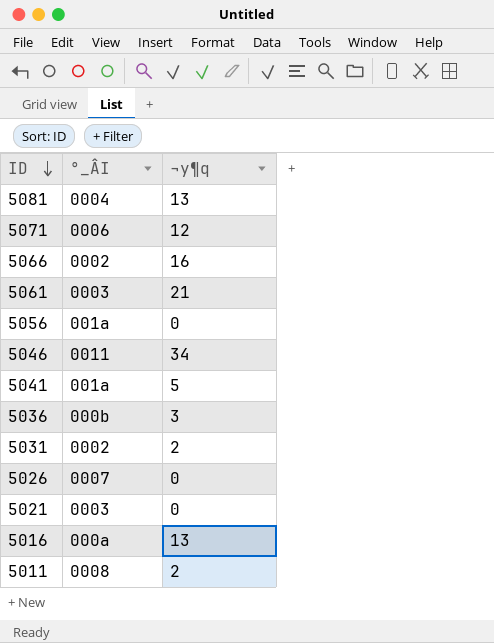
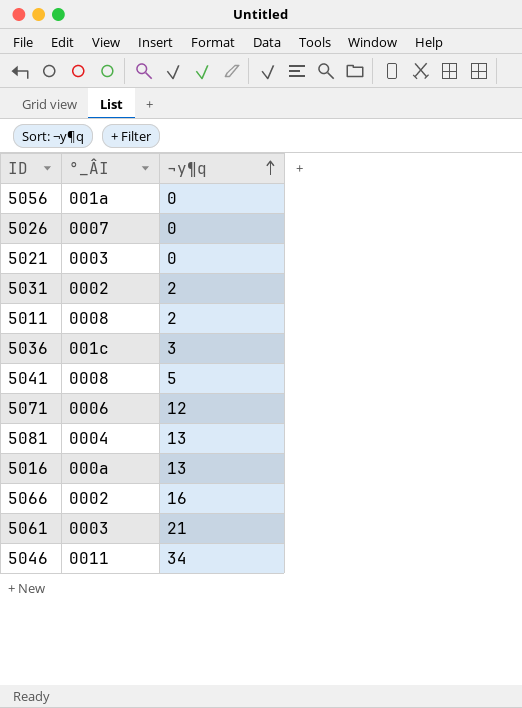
row order: ID descending -> ¬y¶q ascending
5036 | °_ÂI: 000b -> 001c
5041 | °_ÂI: 001a -> 0008

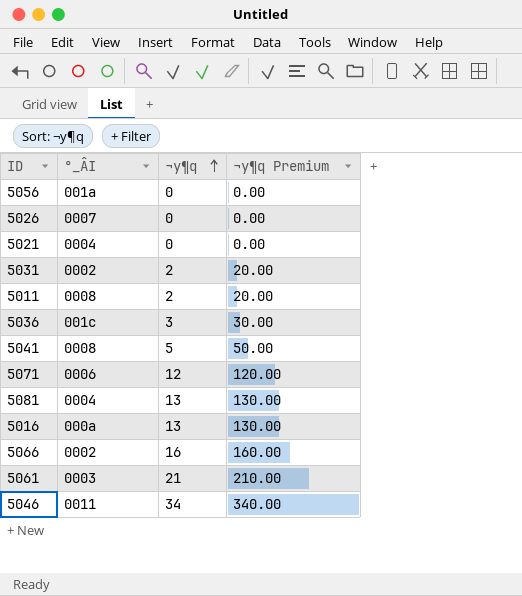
column ¬y¶q Premium | formula: none -> [¬y¶q] * 10
5021 | °_ÂI: 0003 -> 0004

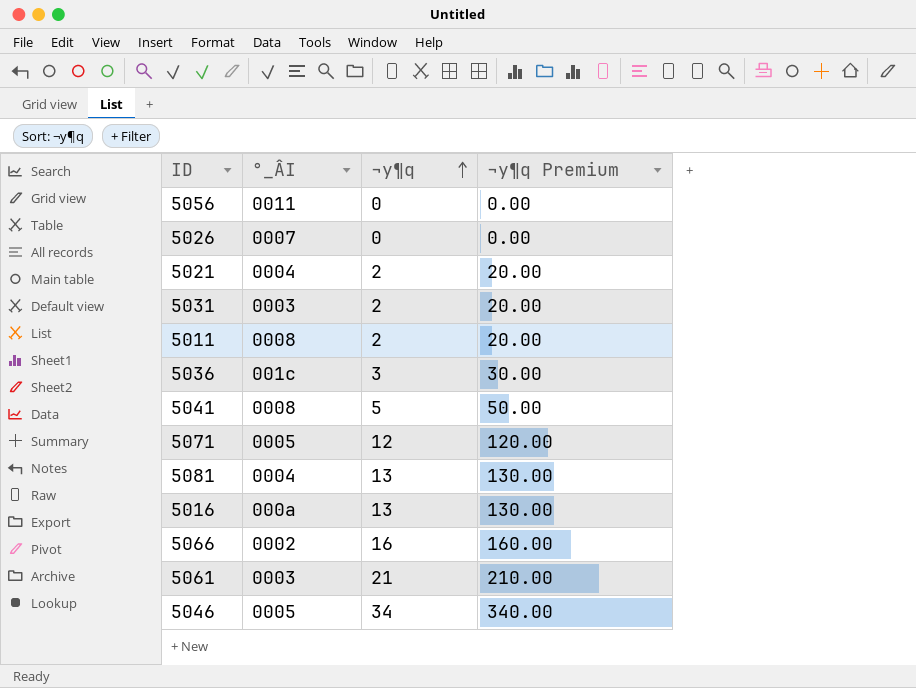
5056 | °_ÂI: 001a -> 0011
5021 | ¬y¶q: 0 -> 2
5021 | ¬y¶q Premium: 0.00 -> 20.00
5031 | °_ÂI: 0002 -> 0003
5071 | °_ÂI: 0006 -> 0005
5046 | °_ÂI: 0011 -> 0005

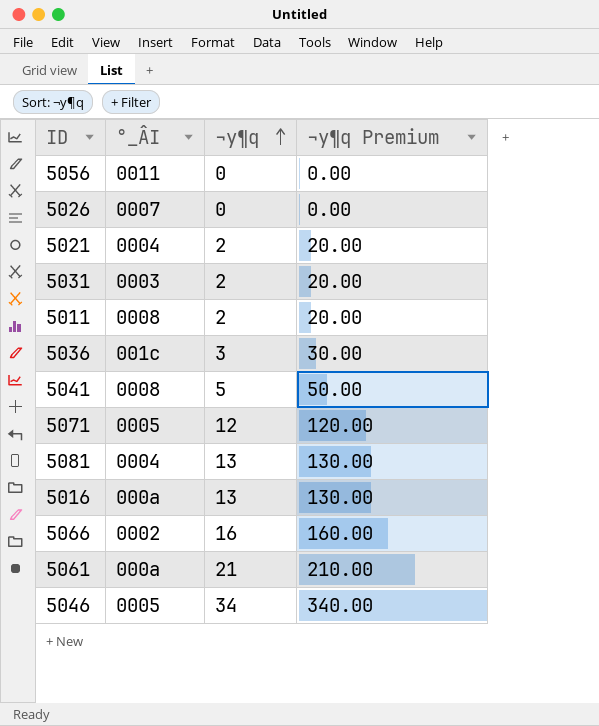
5061 | °_ÂI: 0003 -> 000a

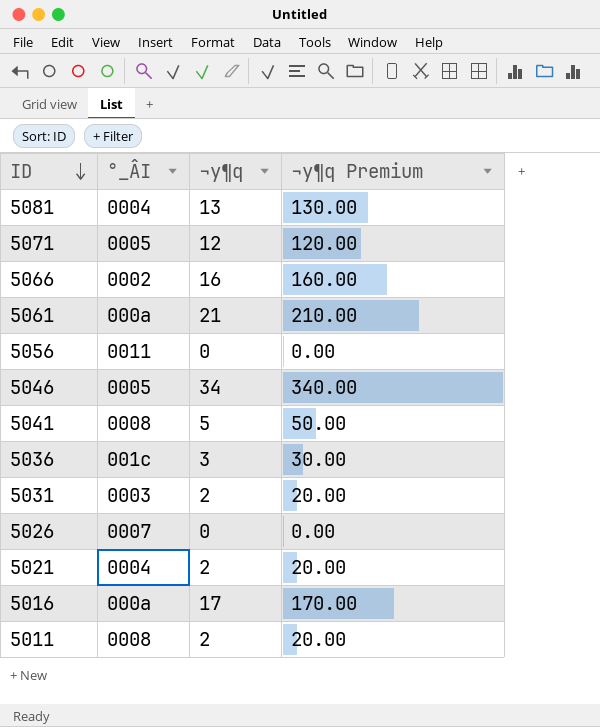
row order: ¬y¶q ascending -> ID descending
5016 | ¬y¶q: 13 -> 17
5016 | ¬y¶q Premium: 130.00 -> 170.00

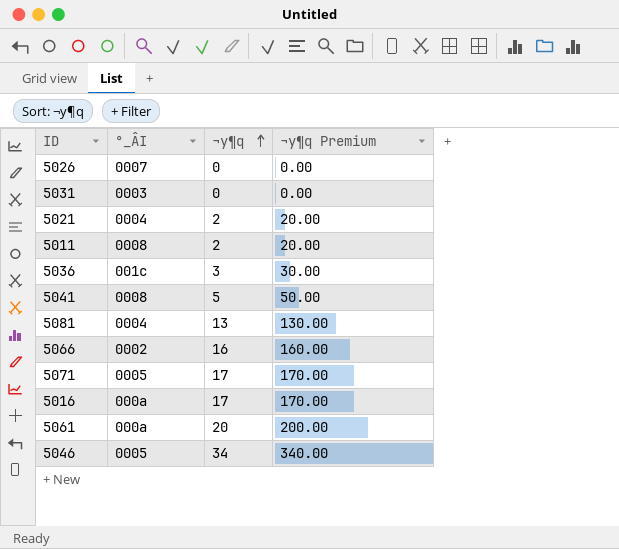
row order: ID descending -> ¬y¶q ascending
row 5056: 0011 | 0 | 0.00 -> none
5031 | ¬y¶q: 2 -> 0
5031 | ¬y¶q Premium: 20.00 -> 0.00
5071 | ¬y¶q: 12 -> 17
5071 | ¬y¶q Premium: 120.00 -> 170.00
5061 | ¬y¶q: 21 -> 20
5061 | ¬y¶q Premium: 210.00 -> 200.00

